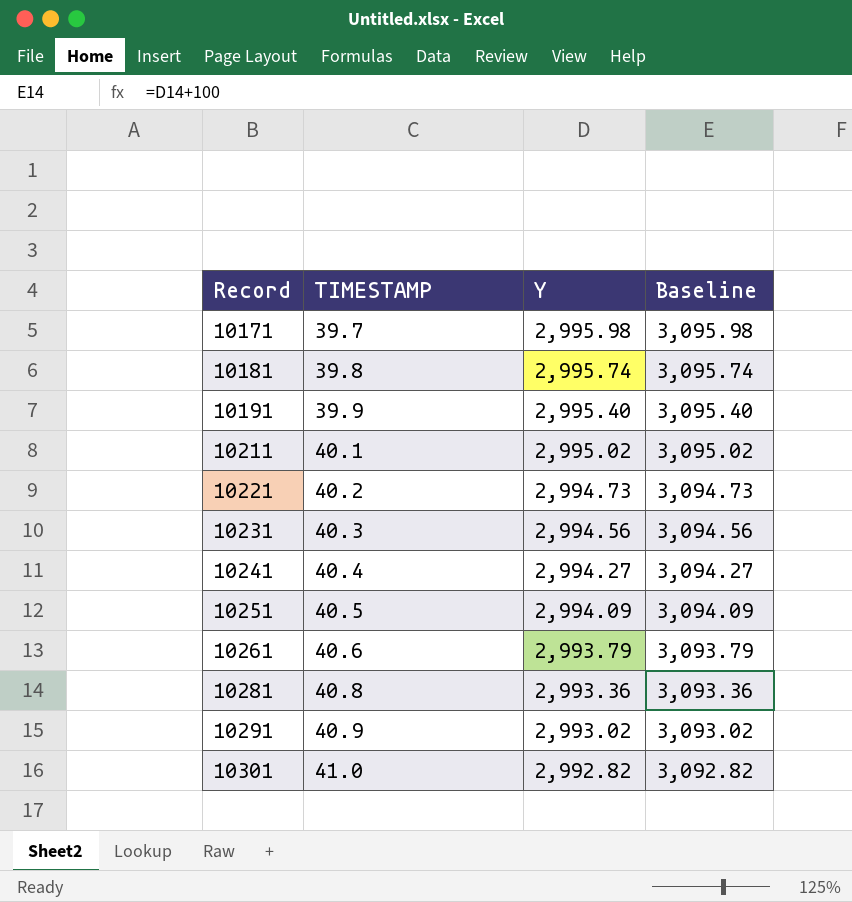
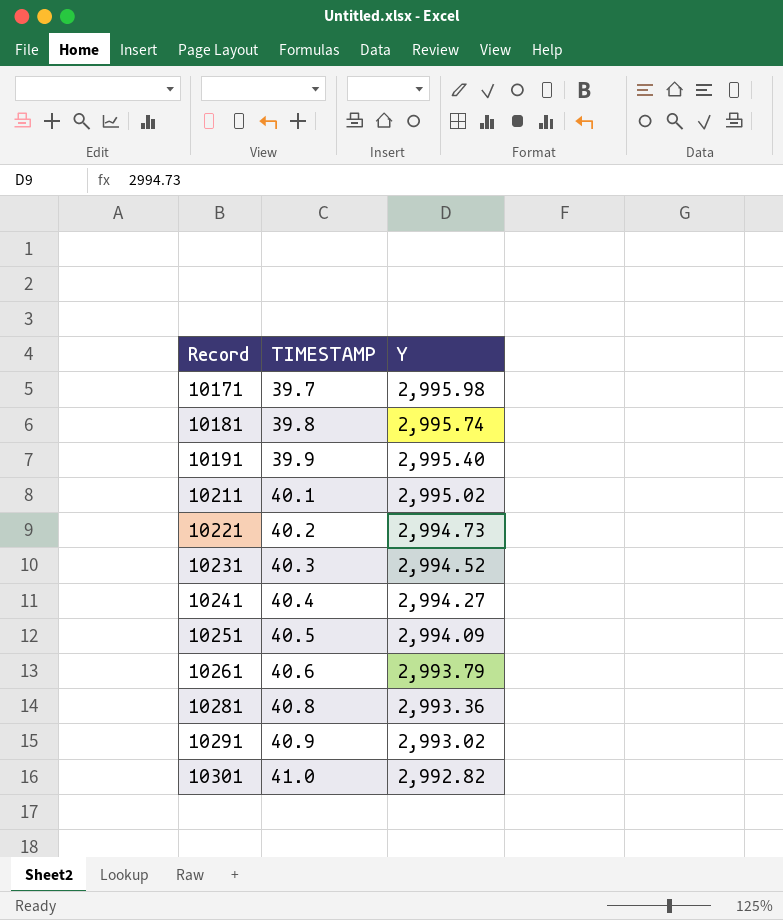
column Baseline | formula: [Y] + 100 -> none
10231 | Y: 2,994.56 -> 2,994.52

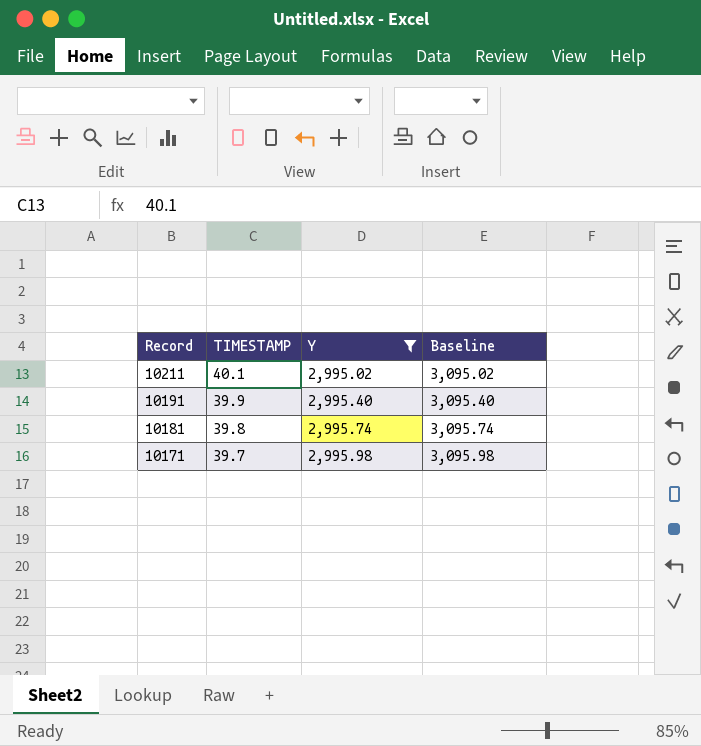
filter: none -> Y >= 2,995.02
row order: Record ascending -> Record descending
column Baseline | formula: none -> [Y] + 100

